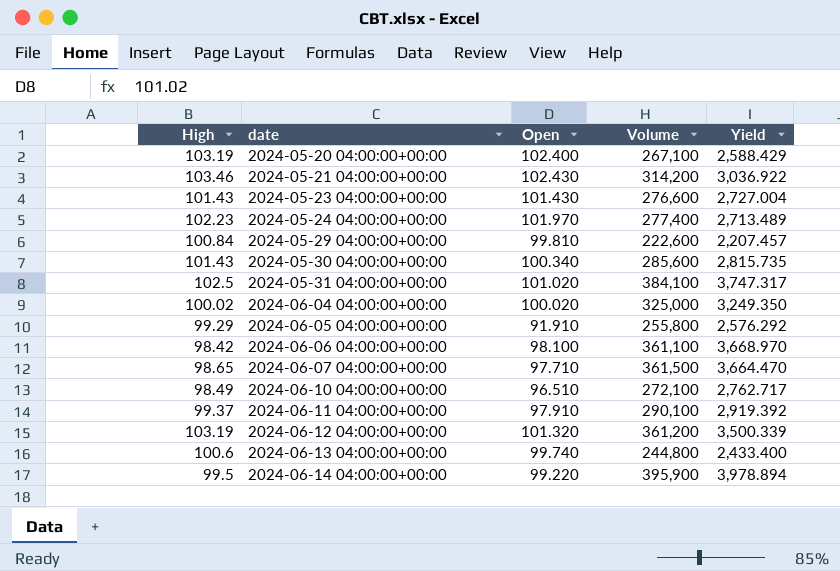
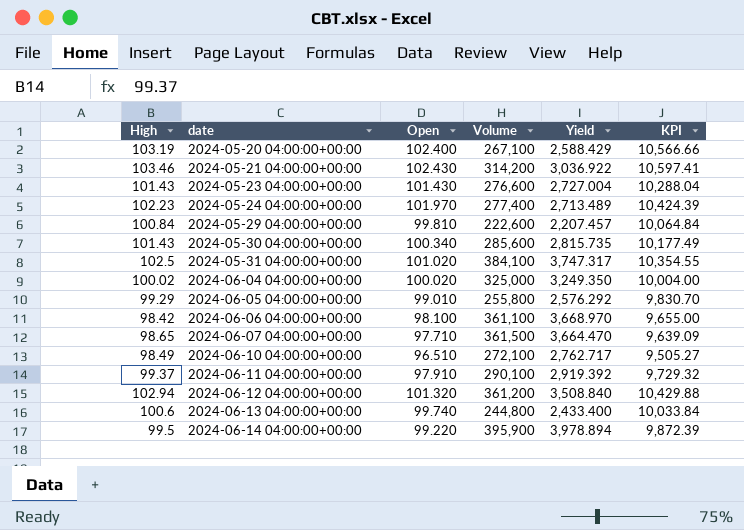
column KPI | formula: none -> [High] * [Open]
2024-06-05 04:00:00+00:00 | Open: 91.910 -> 99.010
2024-06-12 04:00:00+00:00 | High: 103.19 -> 102.94
2024-06-12 04:00:00+00:00 | Yield: 3,500.339 -> 3,508.840

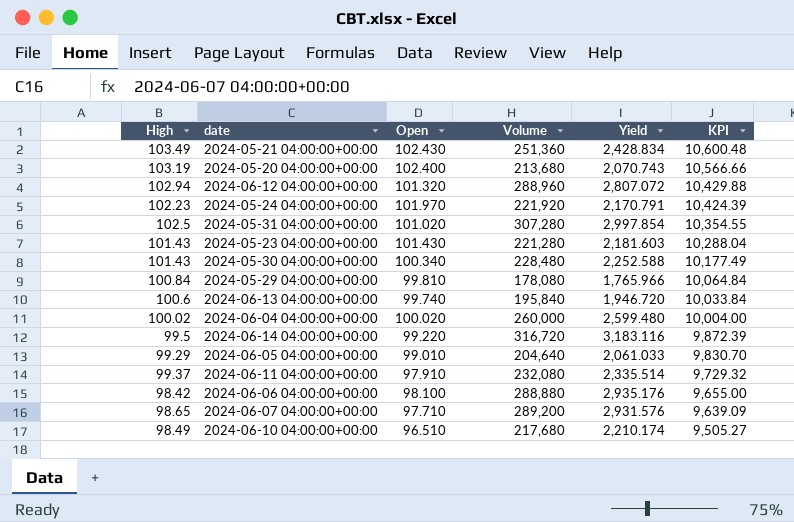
row order: date ascending -> KPI descending
2024-05-21 04:00:00+00:00 | High: 103.46 -> 103.49
2024-05-21 04:00:00+00:00 | Volume: 314,200 -> 251,360
2024-05-21 04:00:00+00:00 | Yield: 3,036.922 -> 2,428.834
2024-05-21 04:00:00+00:00 | KPI: 10,597.41 -> 10,600.48
2024-05-20 04:00:00+00:00 | Volume: 267,100 -> 213,680
2024-05-20 04:00:00+00:00 | Yield: 2,588.429 -> 2,070.743
2024-06-12 04:00:00+00:00 | Volume: 361,200 -> 288,960
2024-06-12 04:00:00+00:00 | Yield: 3,508.840 -> 2,807.072
2024-05-24 04:00:00+00:00 | Volume: 277,400 -> 221,920
2024-05-24 04:00:00+00:00 | Yield: 2,713.489 -> 2,170.791
2024-05-31 04:00:00+00:00 | Volume: 384,100 -> 307,280
2024-05-31 04:00:00+00:00 | Yield: 3,747.317 -> 2,997.854
2024-05-23 04:00:00+00:00 | Volume: 276,600 -> 221,280
2024-05-23 04:00:00+00:00 | Yield: 2,727.004 -> 2,181.603
2024-05-30 04:00:00+00:00 | Volume: 285,600 -> 228,480
2024-05-30 04:00:00+00:00 | Yield: 2,815.735 -> 2,252.588
2024-05-29 04:00:00+00:00 | Volume: 222,600 -> 178,080
2024-05-29 04:00:00+00:00 | Yield: 2,207.457 -> 1,765.966
2024-06-13 04:00:00+00:00 | Volume: 244,800 -> 195,840
2024-06-13 04:00:00+00:00 | Yield: 2,433.400 -> 1,946.720
2024-06-04 04:00:00+00:00 | Volume: 325,000 -> 260,000
2024-06-04 04:00:00+00:00 | Yield: 3,249.350 -> 2,599.480
2024-06-14 04:00:00+00:00 | Volume: 395,900 -> 316,720
2024-06-14 04:00:00+00:00 | Yield: 3,978.894 -> 3,183.116
2024-06-05 04:00:00+00:00 | Volume: 255,800 -> 204,640
2024-06-05 04:00:00+00:00 | Yield: 2,576.292 -> 2,061.033
2024-06-11 04:00:00+00:00 | Volume: 290,100 -> 232,080
2024-06-11 04:00:00+00:00 | Yield: 2,919.392 -> 2,335.514
2024-06-06 04:00:00+00:00 | Volume: 361,100 -> 288,880
2024-06-06 04:00:00+00:00 | Yield: 3,668.970 -> 2,935.176
2024-06-07 04:00:00+00:00 | Volume: 361,500 -> 289,200
2024-06-07 04:00:00+00:00 | Yield: 3,664.470 -> 2,931.576
2024-06-10 04:00:00+00:00 | Volume: 272,100 -> 217,680
2024-06-10 04:00:00+00:00 | Yield: 2,762.717 -> 2,210.174

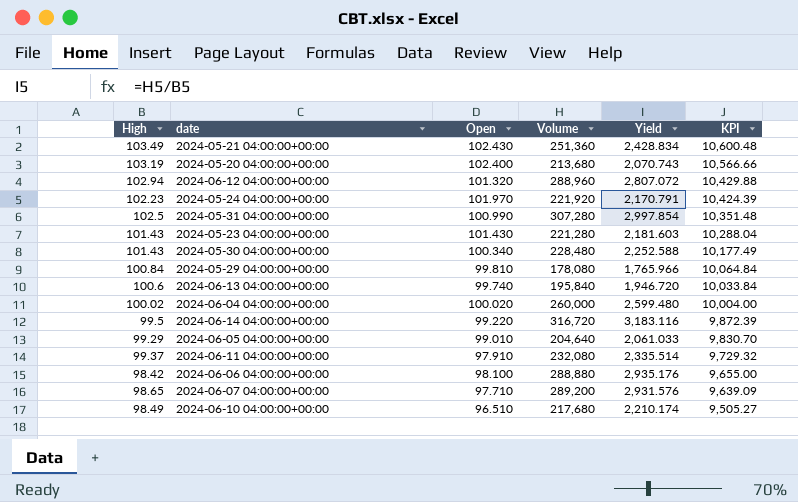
2024-05-31 04:00:00+00:00 | Open: 101.020 -> 100.990
2024-05-31 04:00:00+00:00 | KPI: 10,354.55 -> 10,351.48

